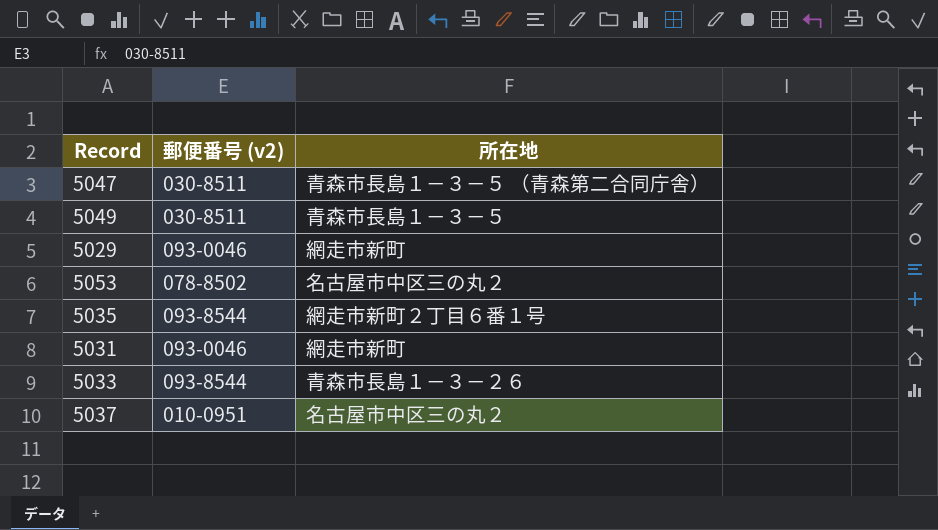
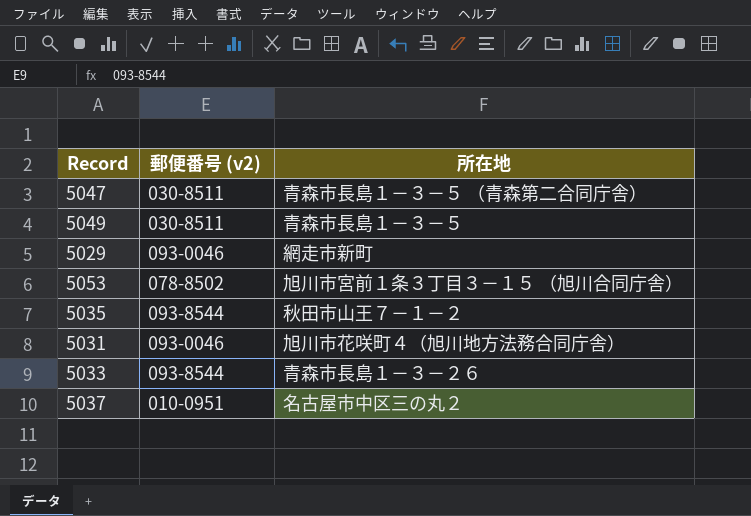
5053 | 所在地: 名古屋市中区三の丸２ -> 旭川市宮前１条３丁目３－１５ （旭川合同庁舎）
5035 | 所在地: 網走市新町２丁目６番１号 -> 秋田市山王７－１－２
5031 | 所在地: 網走市新町 -> 旭川市花咲町４（旭川地方法務合同庁舎）

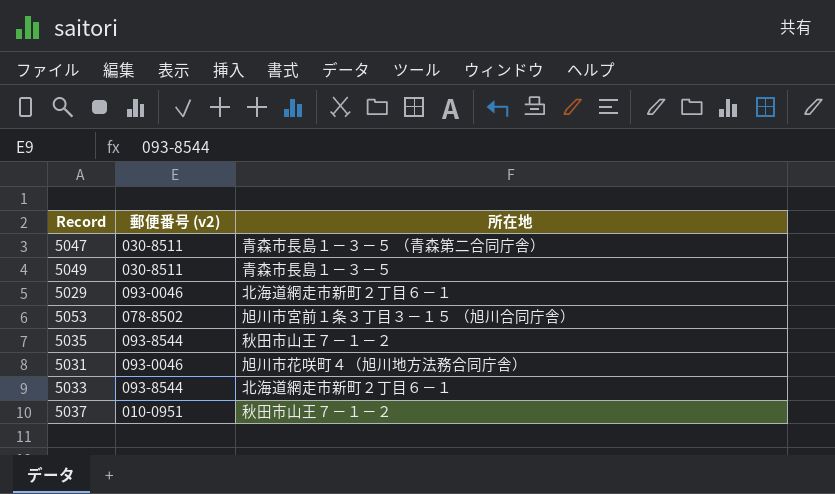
5029 | 所在地: 網走市新町 -> 北海道網走市新町２丁目６－１
5033 | 所在地: 青森市長島１－３－２６ -> 北海道網走市新町２丁目６－１
5037 | 所在地: 名古屋市中区三の丸２ -> 秋田市山王７－１－２

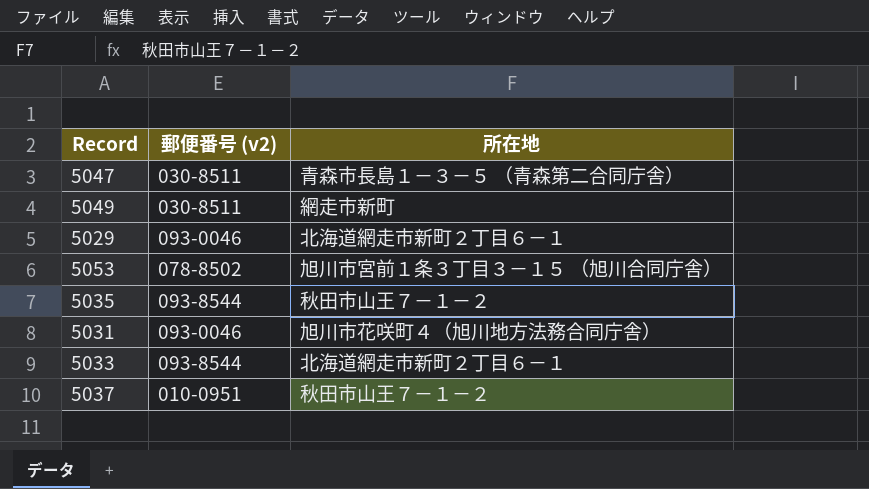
5049 | 所在地: 青森市長島１－３－５ -> 網走市新町

